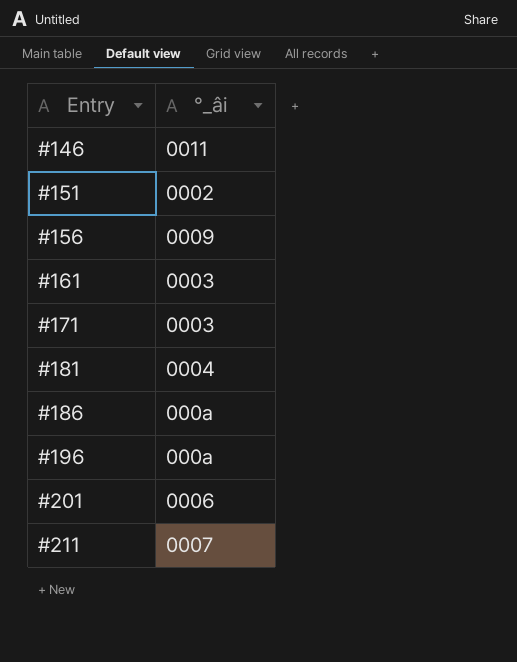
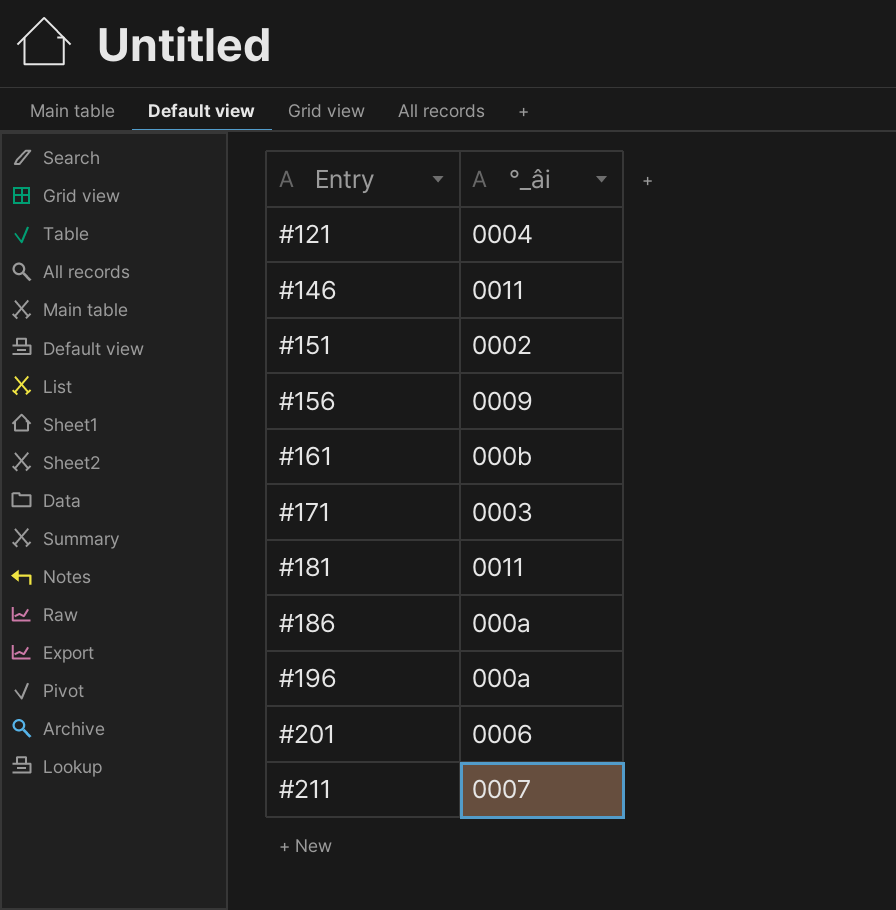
row #121: none -> 0004
#161 | °_âi: 0003 -> 000b
#181 | °_âi: 0004 -> 0011

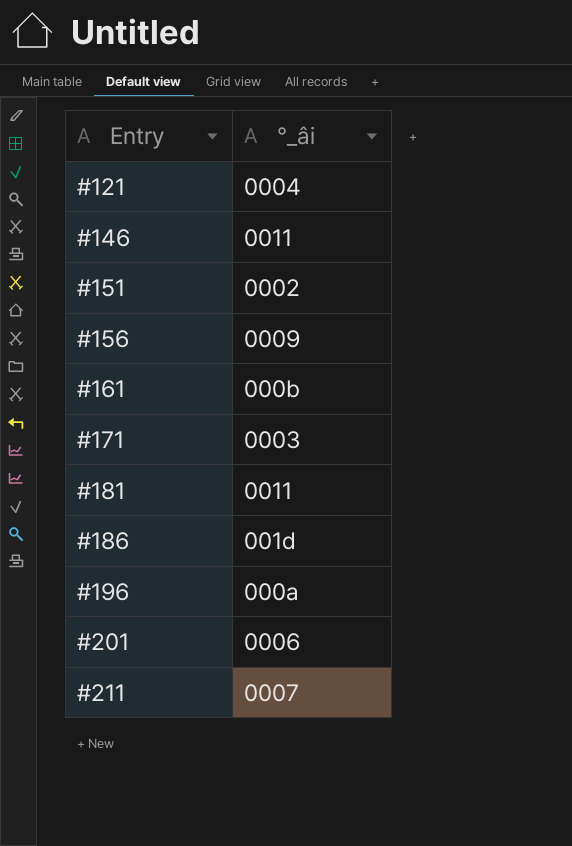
#186 | °_âi: 000a -> 001d

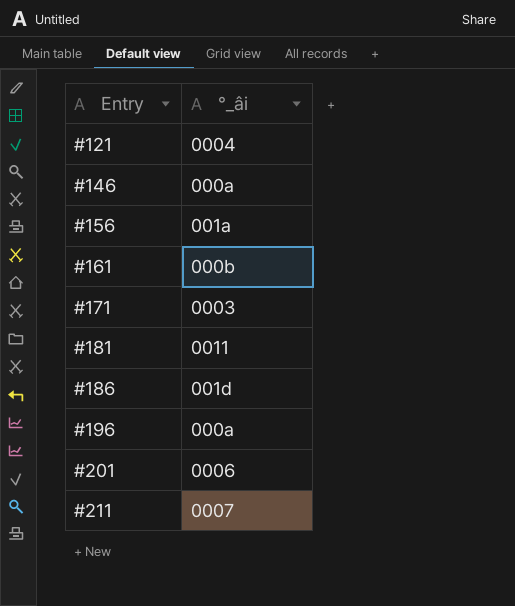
row #151: 0002 -> none
#146 | °_âi: 0011 -> 000a
#156 | °_âi: 0009 -> 001a

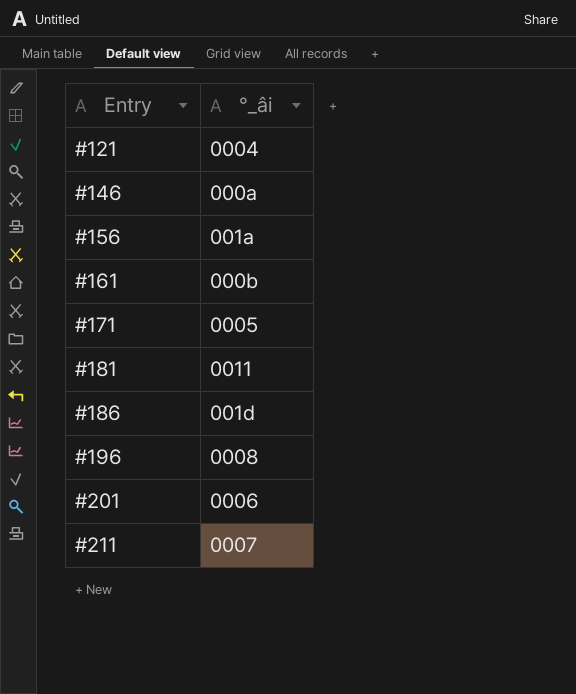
#171 | °_âi: 0003 -> 0005
#196 | °_âi: 000a -> 0008

